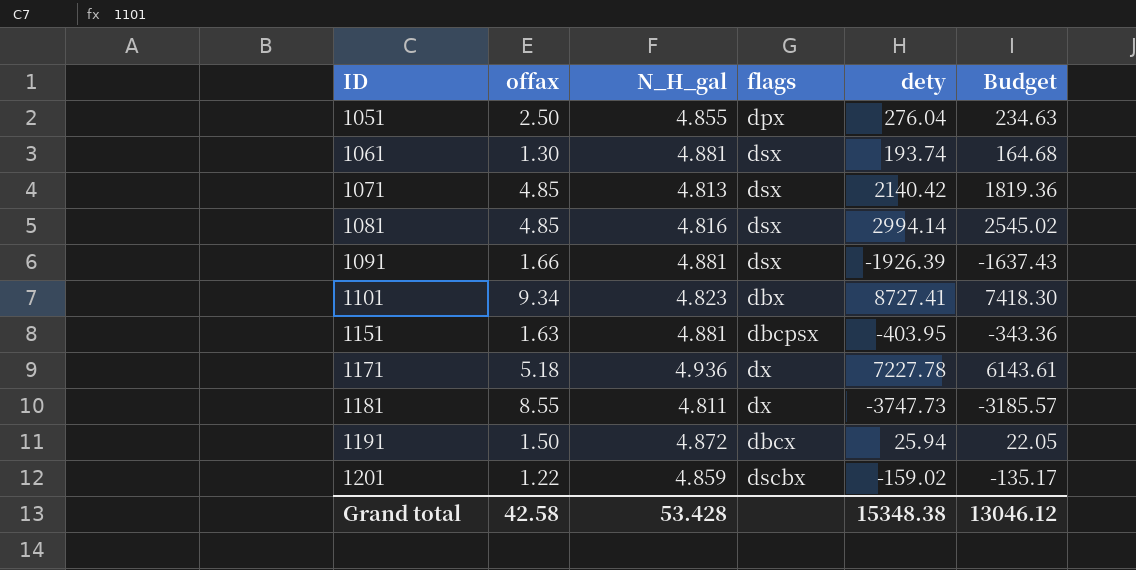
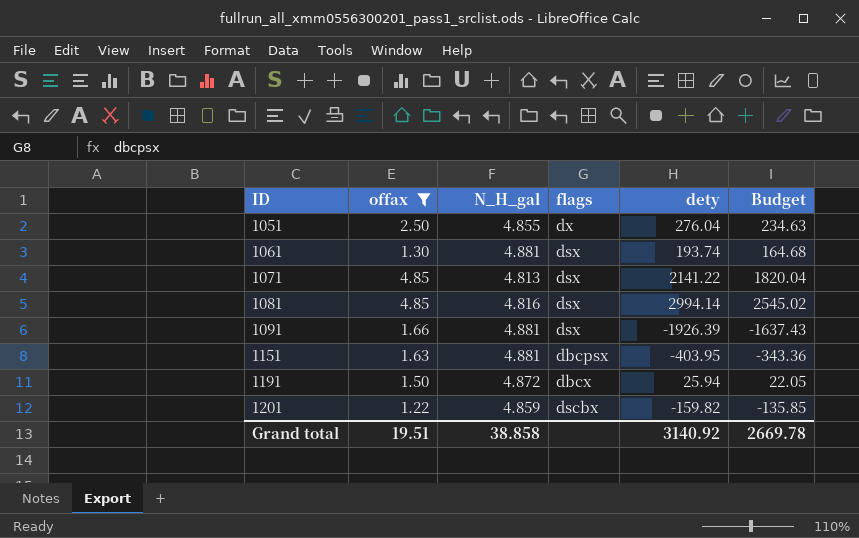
filter: none -> offax <= 4.85
1051 | flags: dpx -> dx
1071 | dety: 2140.42 -> 2141.22
1071 | Budget: 1819.36 -> 1820.04
1201 | dety: -159.02 -> -159.82
1201 | Budget: -135.17 -> -135.85
Grand total | offax: 42.58 -> 19.51
Grand total | N_H_gal: 53.428 -> 38.858
Grand total | dety: 15348.38 -> 3140.92
Grand total | Budget: 13046.12 -> 2669.78

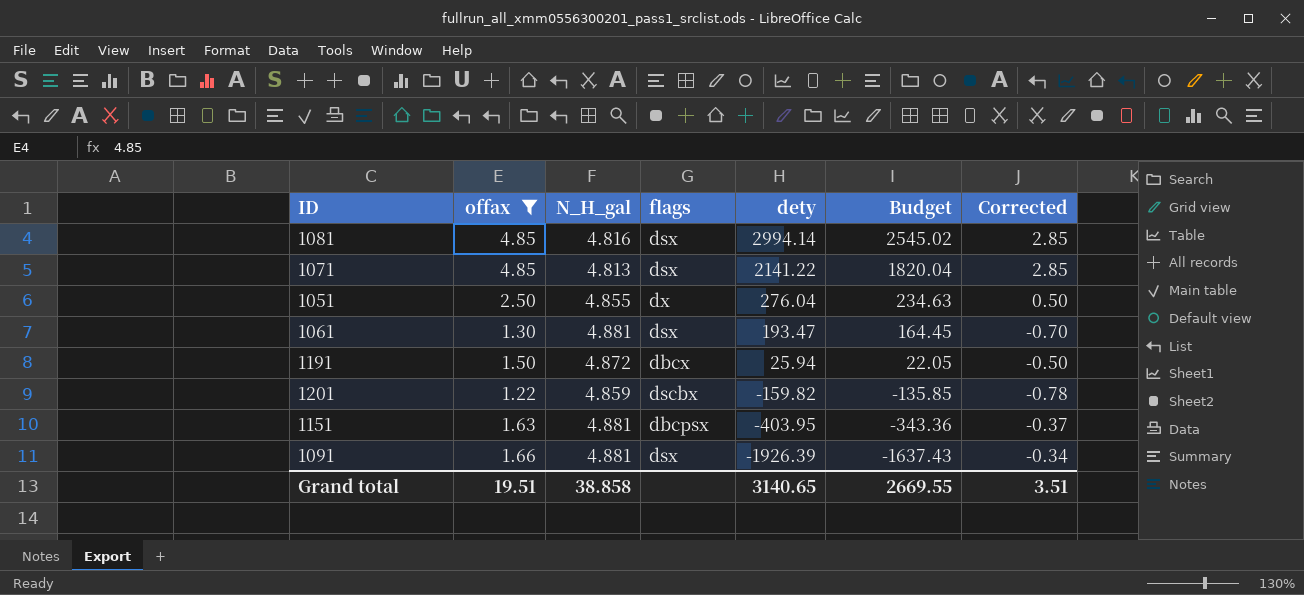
row order: ID ascending -> dety descending
column Corrected | formula: none -> [offax] - 2
1061 | dety: 193.74 -> 193.47
1061 | Budget: 164.68 -> 164.45
Grand total | dety: 3140.92 -> 3140.65
Grand total | Budget: 2669.78 -> 2669.55

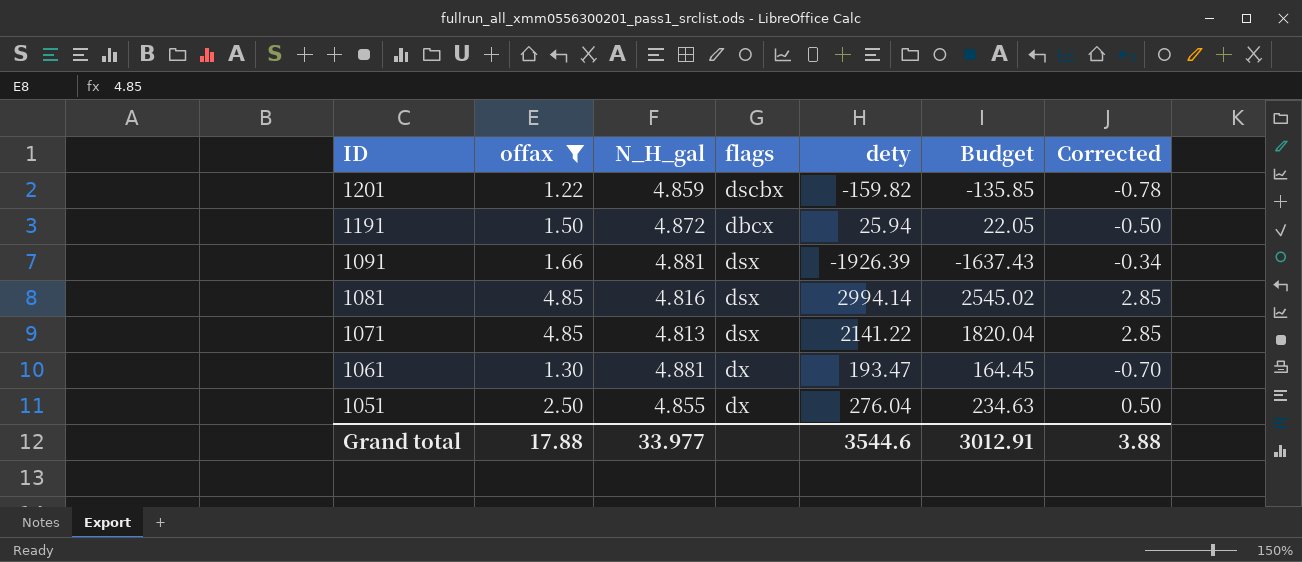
row order: dety descending -> ID descending
row 1151: 1.63 | 4.881 | dbcpsx | -403.95 | -343.36 | -0.37 -> none
1061 | flags: dsx -> dx
Grand total | offax: 19.51 -> 17.88
Grand total | N_H_gal: 38.858 -> 33.977
Grand total | dety: 3140.65 -> 3544.6
Grand total | Budget: 2669.55 -> 3012.91
Grand total | Corrected: 3.51 -> 3.88

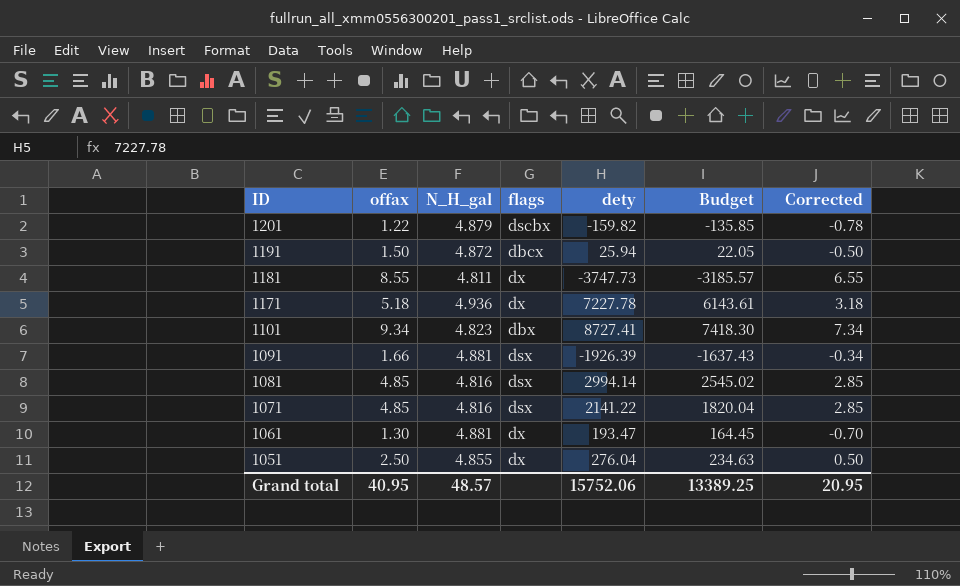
filter: offax <= 4.85 -> none
1201 | N_H_gal: 4.859 -> 4.879
1071 | N_H_gal: 4.813 -> 4.816
Grand total | offax: 17.88 -> 40.95
Grand total | N_H_gal: 33.977 -> 48.57
Grand total | dety: 3544.6 -> 15752.06
Grand total | Budget: 3012.91 -> 13389.25
Grand total | Corrected: 3.88 -> 20.95

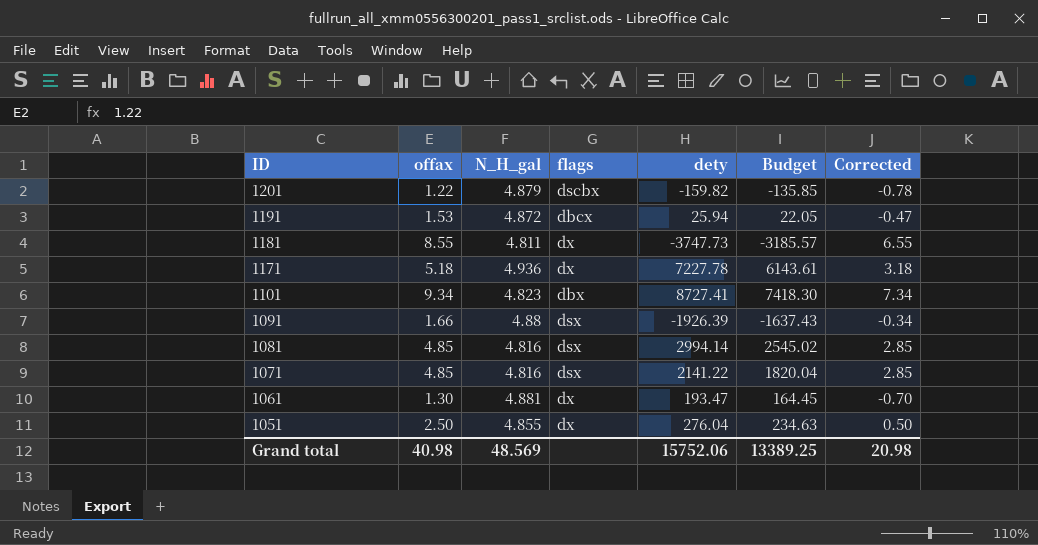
1191 | offax: 1.50 -> 1.53
1191 | Corrected: -0.50 -> -0.47
1091 | N_H_gal: 4.881 -> 4.88
Grand total | offax: 40.95 -> 40.98
Grand total | N_H_gal: 48.57 -> 48.569
Grand total | Corrected: 20.95 -> 20.98

